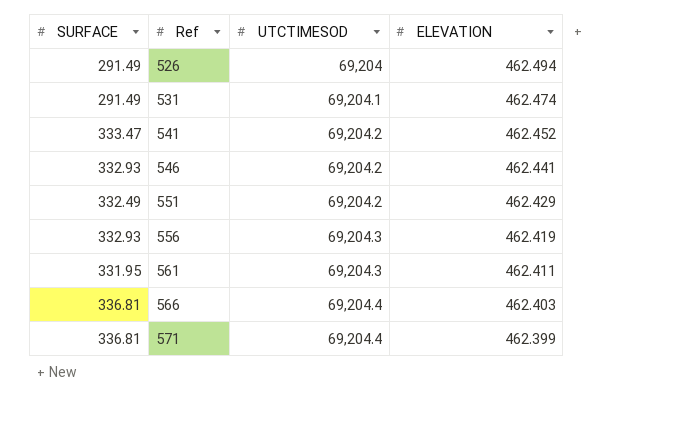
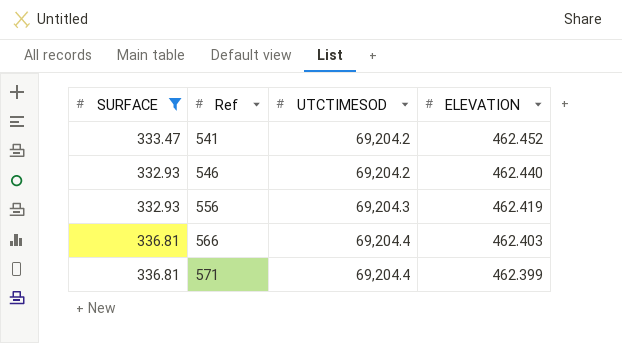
filter: none -> SURFACE >= 332.93
546 | ELEVATION: 462.441 -> 462.440

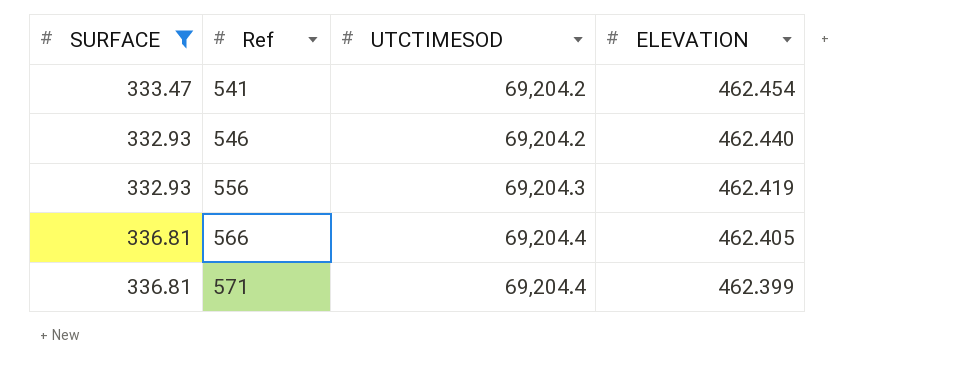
541 | ELEVATION: 462.452 -> 462.454
566 | ELEVATION: 462.403 -> 462.405

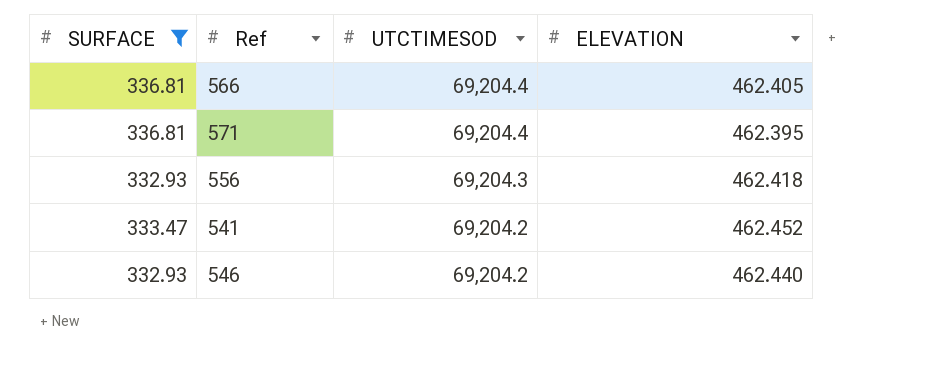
row order: Ref ascending -> UTCTIMESOD descending
571 | ELEVATION: 462.399 -> 462.395
556 | ELEVATION: 462.419 -> 462.418
541 | ELEVATION: 462.454 -> 462.452

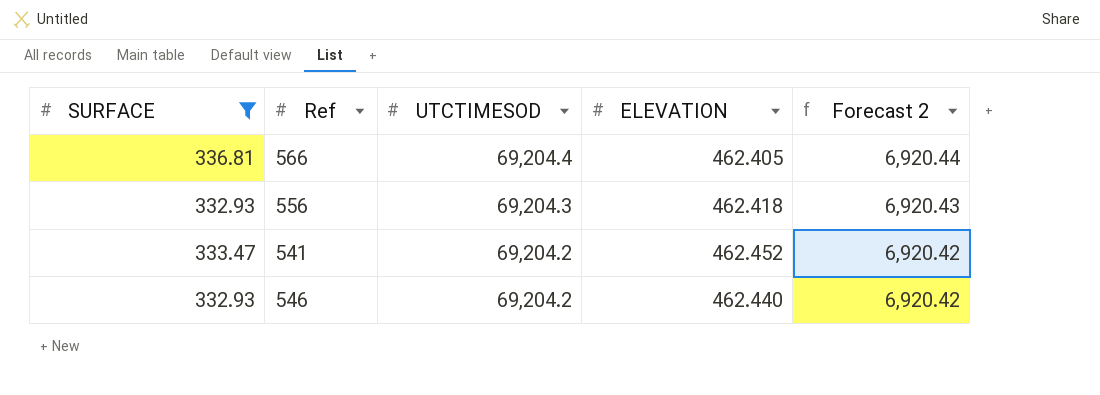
column Forecast 2 | formula: none -> [UTCTIMESOD] * 0.1
row 571: 336.81 | 69,204.4 | 462.395 -> none

